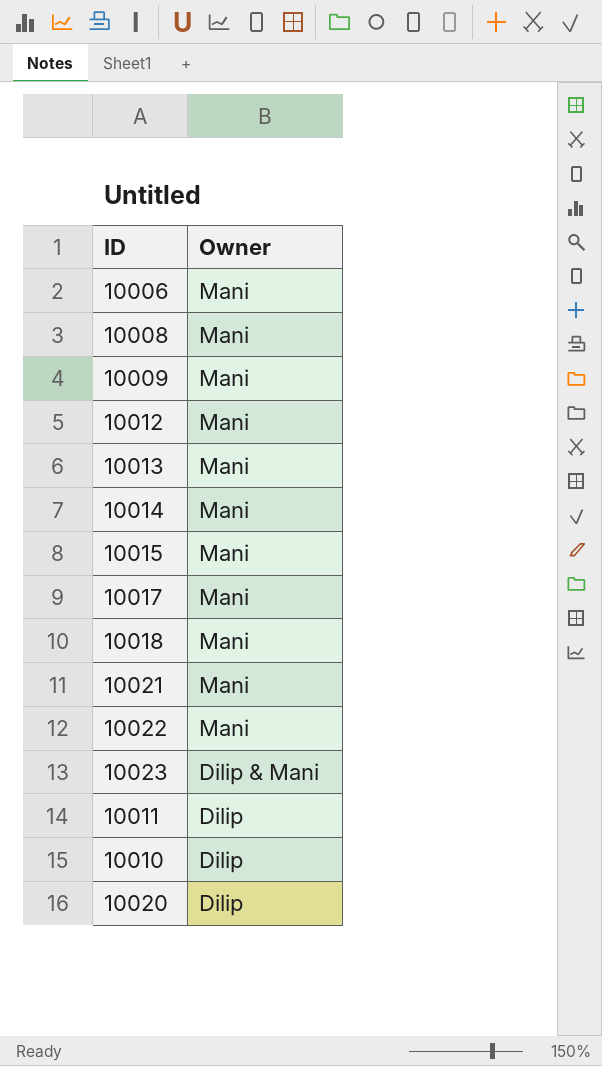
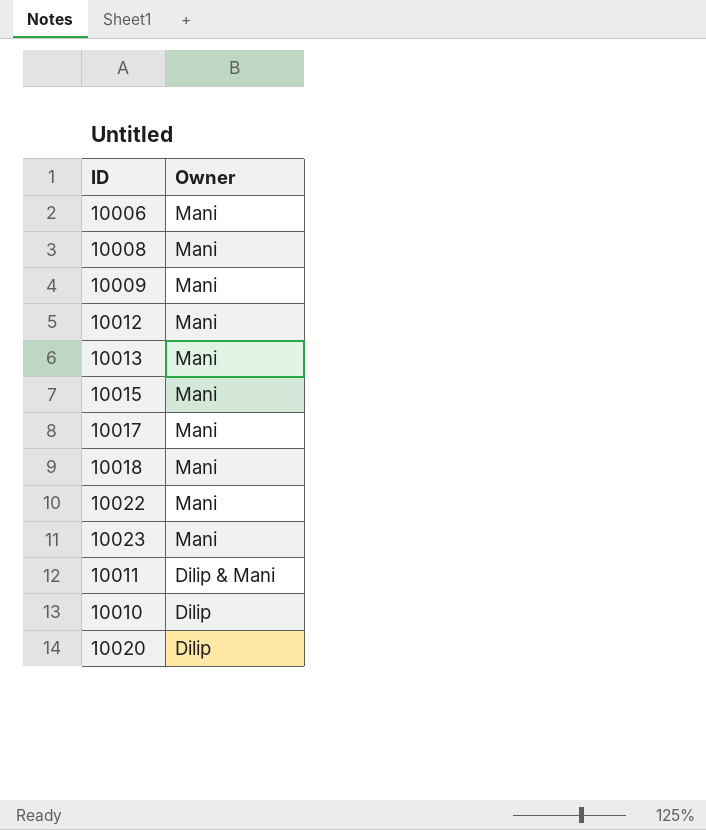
row 10014: Mani -> none
row 10021: Mani -> none
10023 | Owner: Dilip & Mani -> Mani
10011 | Owner: Dilip -> Dilip & Mani

